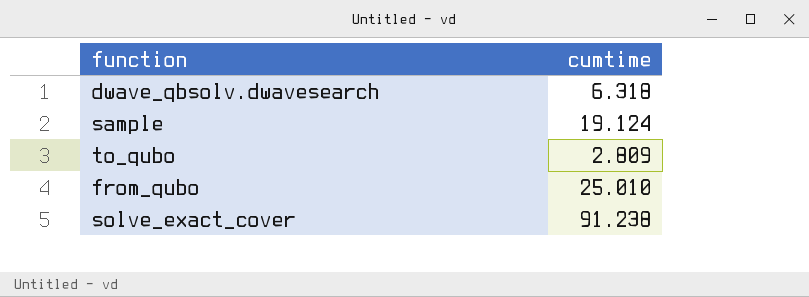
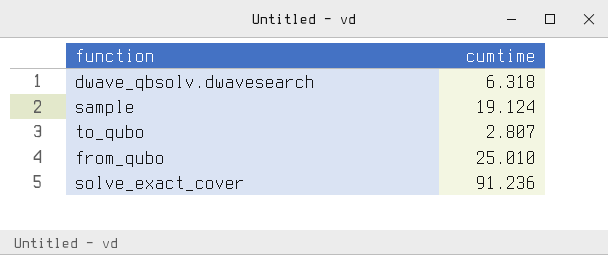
to_qubo | cumtime: 2.809 -> 2.807
solve_exact_cover | cumtime: 91.238 -> 91.236

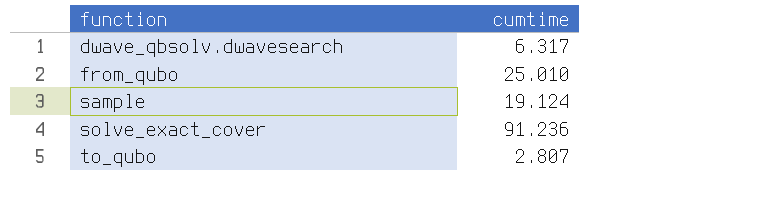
row order: none -> function ascending
dwave_qbsolv.dwavesearch | cumtime: 6.318 -> 6.317

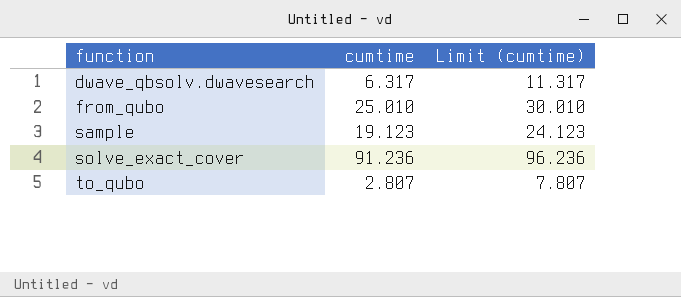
column Limit (cumtime) | formula: none -> [cumtime] + 5
sample | cumtime: 19.124 -> 19.123

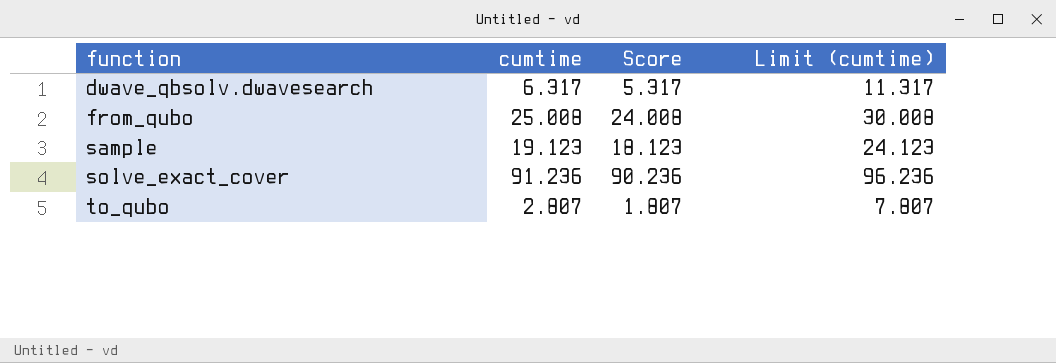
column Score | formula: none -> [cumtime] - 1
from_qubo | cumtime: 25.010 -> 25.008
from_qubo | Limit (cumtime): 30.010 -> 30.008

